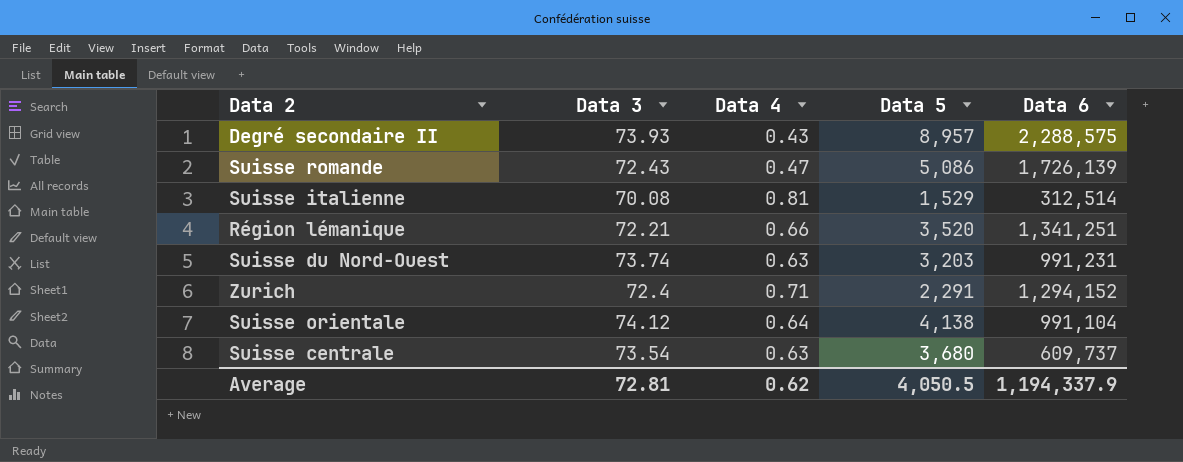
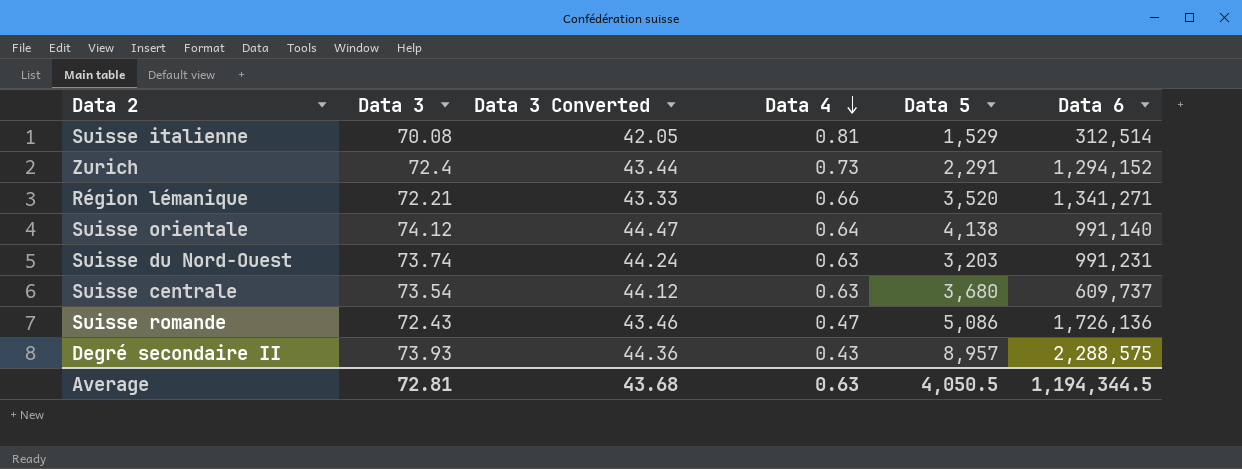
row order: none -> Data 4 descending
column Data 3 Converted | formula: none -> [Data 3] * 0.6
Zurich | Data 4: 0.71 -> 0.73
Région lémanique | Data 6: 1,341,251 -> 1,341,271
Suisse orientale | Data 6: 991,104 -> 991,140
Suisse romande | Data 6: 1,726,139 -> 1,726,136
Average | Data 4: 0.62 -> 0.63
Average | Data 6: 1,194,337.9 -> 1,194,344.5

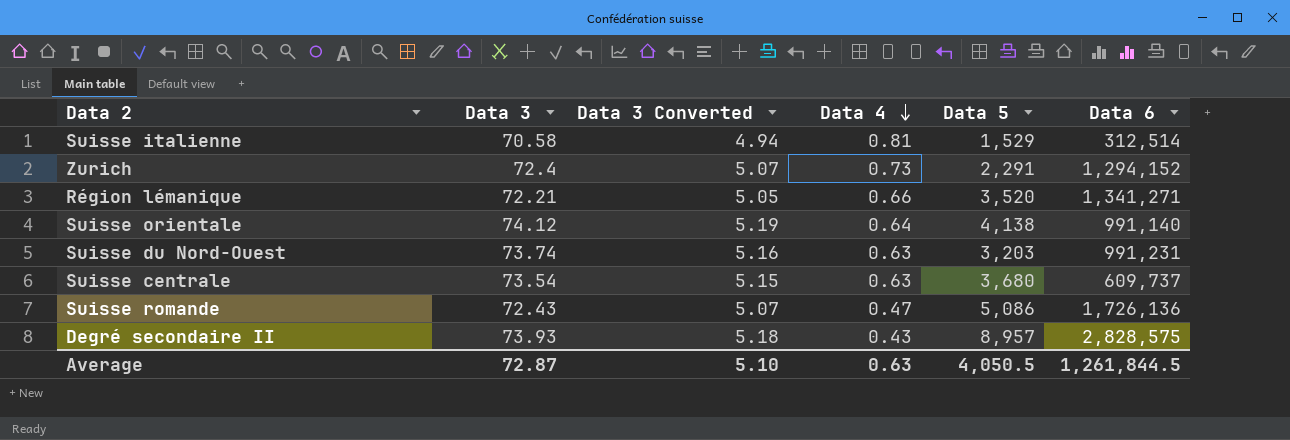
column Data 3 Converted | formula: [Data 3] * 0.6 -> [Data 3] * 0.07
Suisse italienne | Data 3: 70.08 -> 70.58
Degré secondaire II | Data 6: 2,288,575 -> 2,828,575
Average | Data 3: 72.81 -> 72.87
Average | Data 3 Converted: 43.68 -> 5.10
Average | Data 6: 1,194,344.5 -> 1,261,844.5

